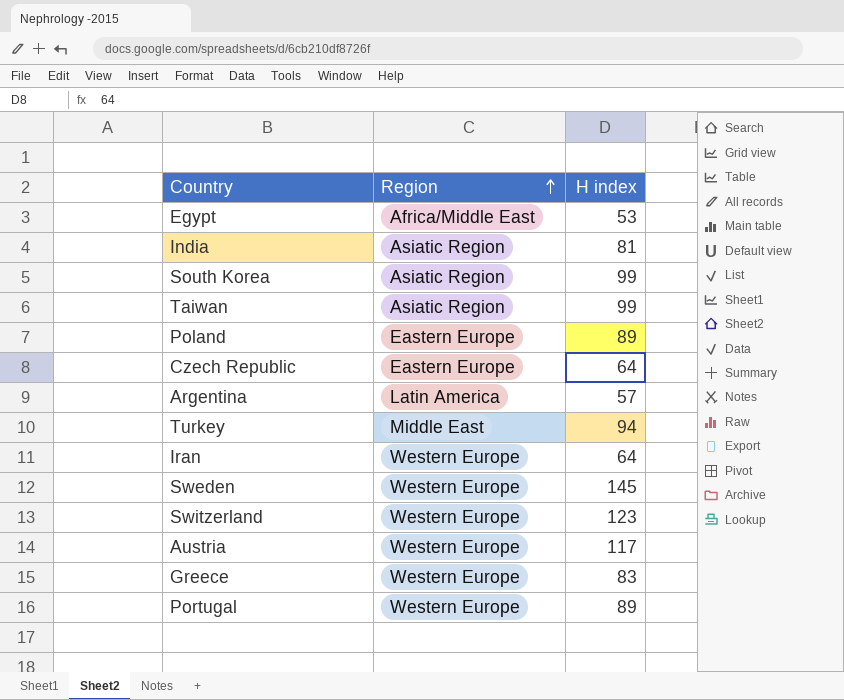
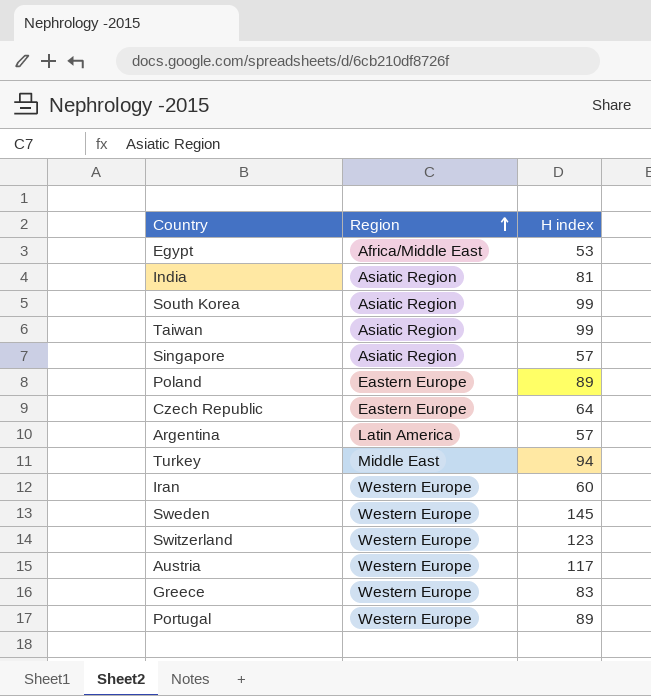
row Singapore: none -> Asiatic Region | 57
Iran | H index: 64 -> 60

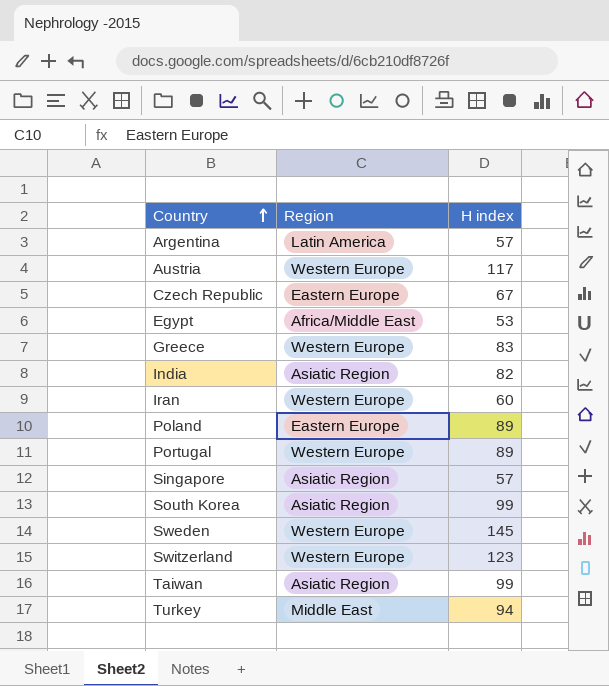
row order: Region ascending -> Country ascending
Czech Republic | H index: 64 -> 67
India | H index: 81 -> 82

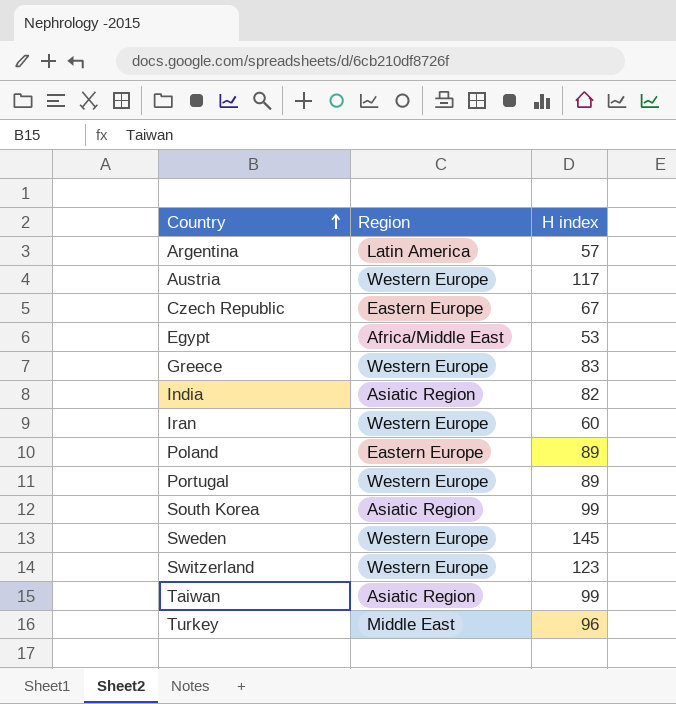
row Singapore: Asiatic Region | 57 -> none
Turkey | H index: 94 -> 96

